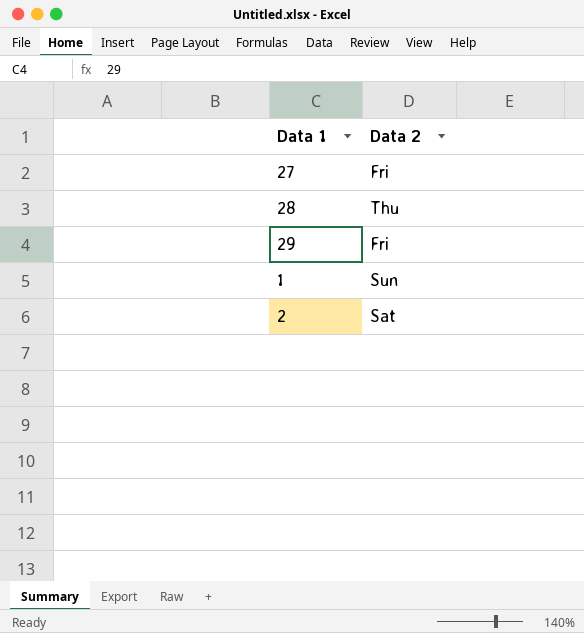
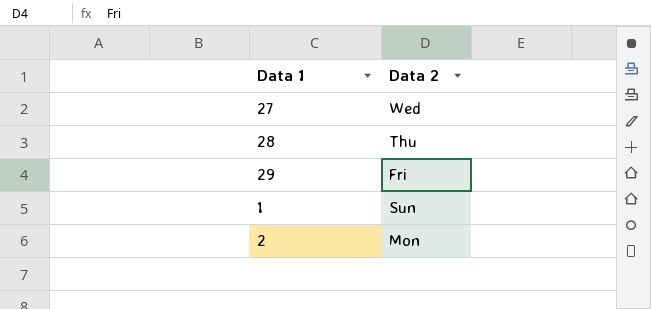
27 | Data 2: Fri -> Wed
2 | Data 2: Sat -> Mon

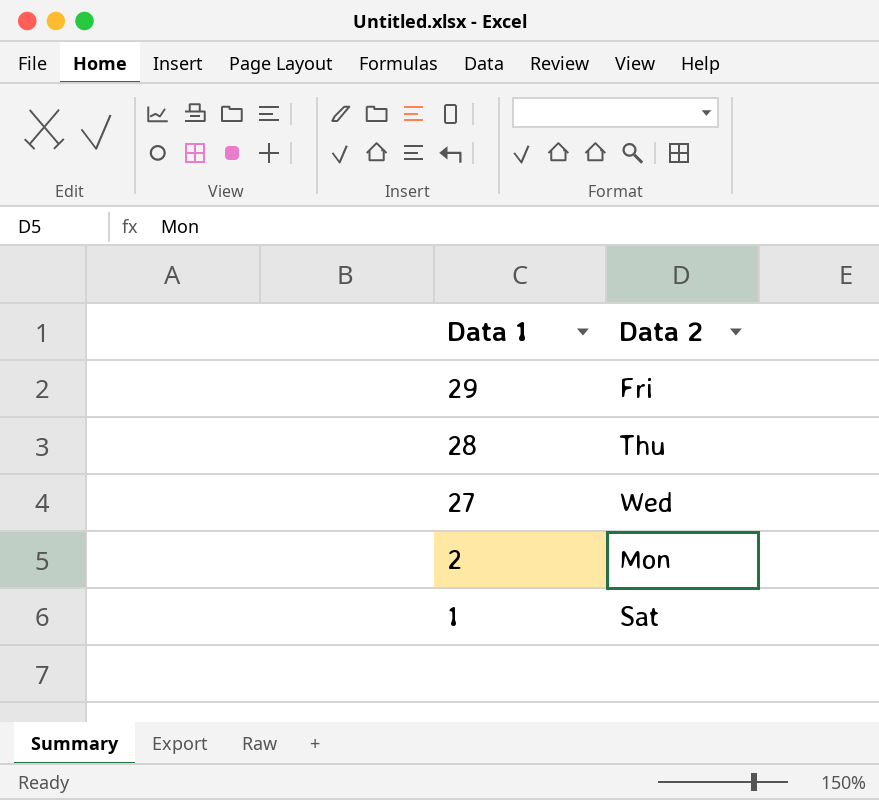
row order: none -> Data 1 descending
1 | Data 2: Sun -> Sat

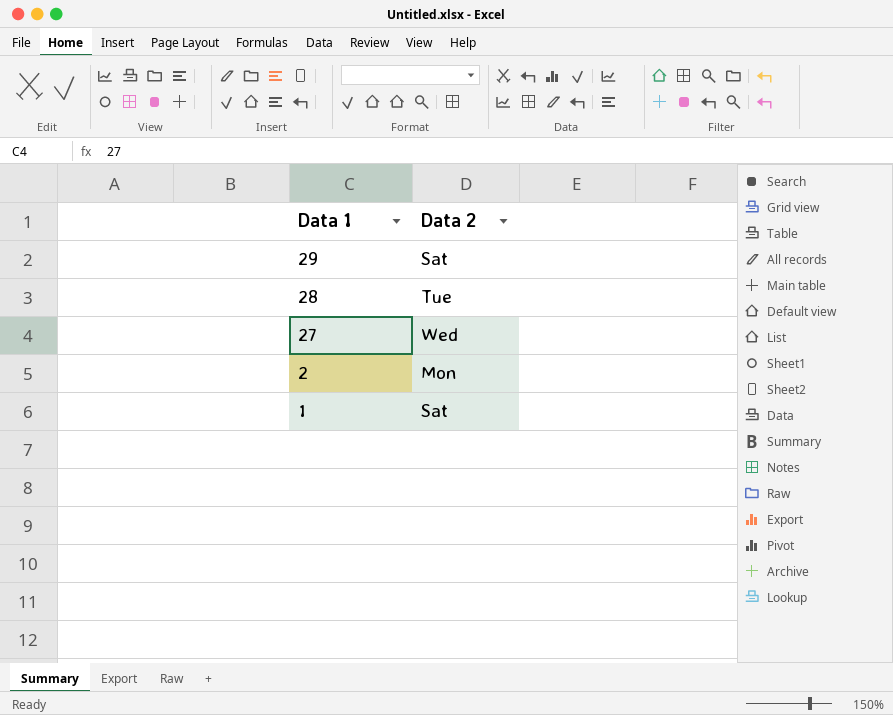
29 | Data 2: Fri -> Sat
28 | Data 2: Thu -> Tue

